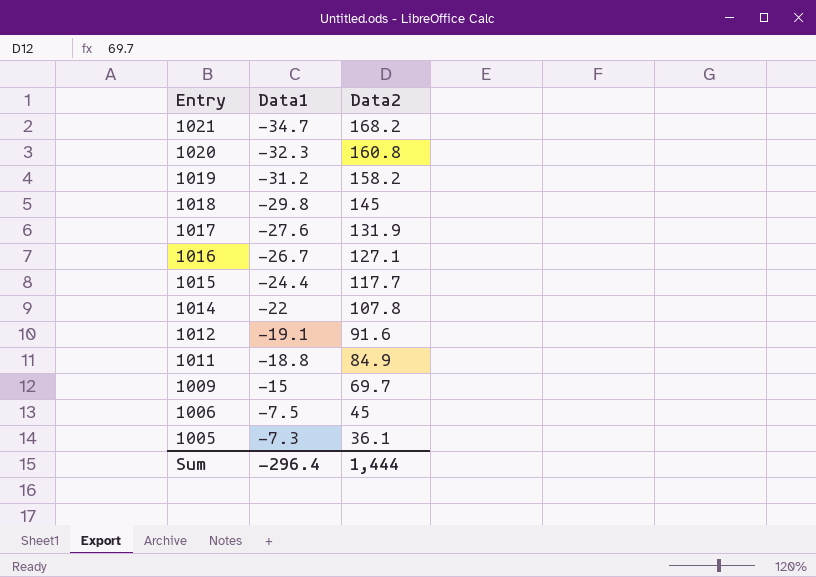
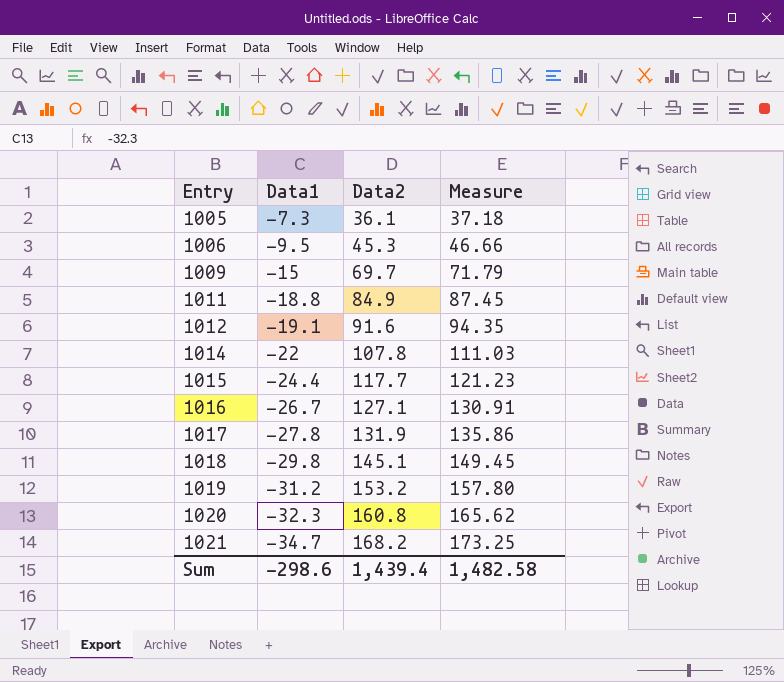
row order: Entry descending -> Entry ascending
column Measure | formula: none -> [Data2] * 1.03
1006 | Data1: -7.5 -> -9.5
1006 | Data2: 45 -> 45.3
1017 | Data1: -27.6 -> -27.8
1018 | Data2: 145 -> 145.1
1019 | Data2: 158.2 -> 153.2
Sum | Data1: -296.4 -> -298.6
Sum | Data2: 1,444 -> 1,439.4

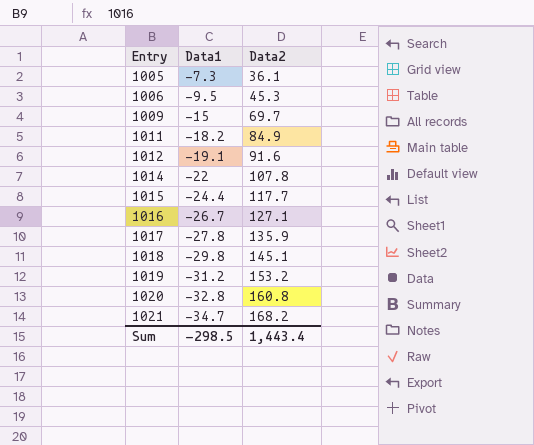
column Measure | formula: [Data2] * 1.03 -> none
1011 | Data1: -18.8 -> -18.2
1017 | Data2: 131.9 -> 135.9
1020 | Data1: -32.3 -> -32.8
Sum | Data1: -298.6 -> -298.5
Sum | Data2: 1,439.4 -> 1,443.4

